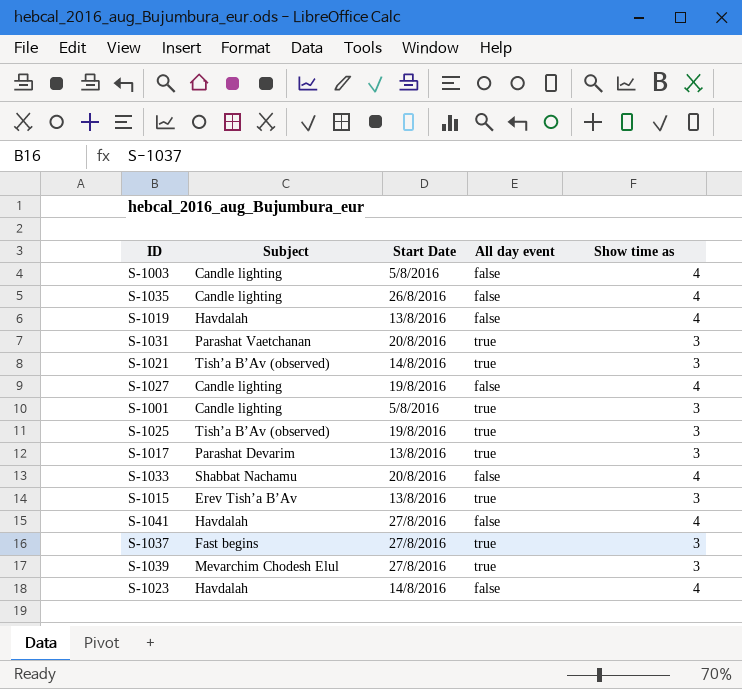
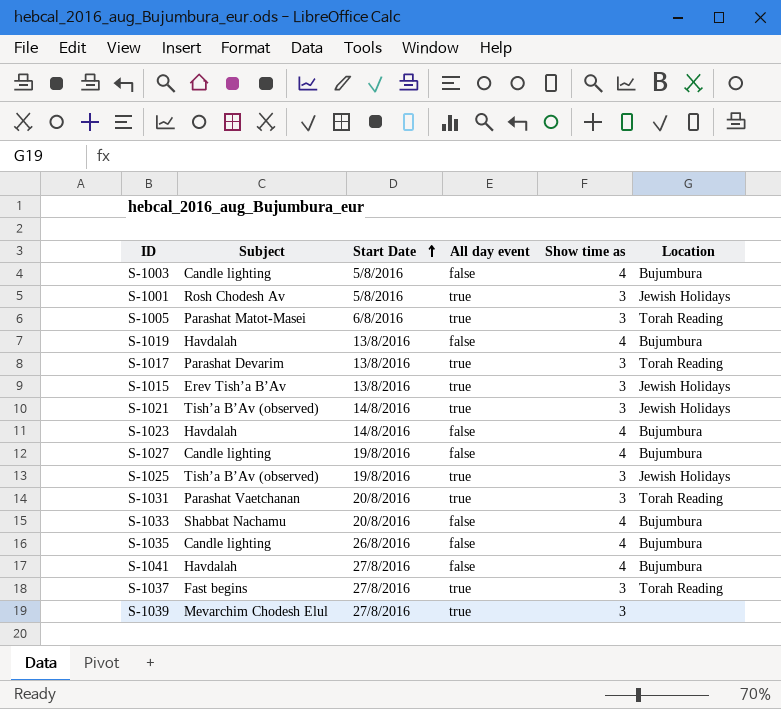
row order: none -> Start Date ascending
column Location | position: none -> 6
S-1001 | Subject: Candle lighting -> Rosh Chodesh Av
row S-1005: none -> Parashat Matot-Masei | 6/8/2016 | true | 3 | Torah Reading

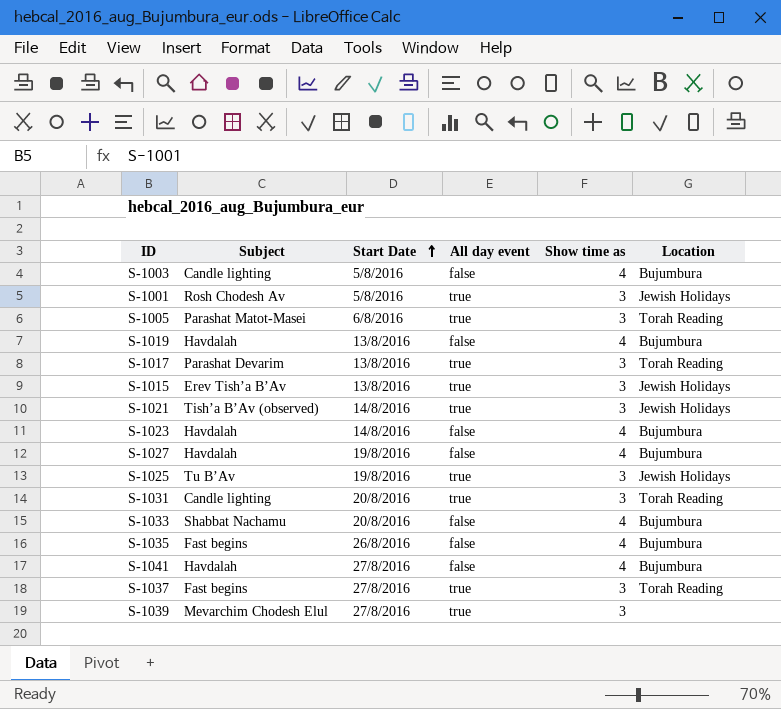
S-1027 | Subject: Candle lighting -> Havdalah
S-1025 | Subject: Tish’a B’Av (observed) -> Tu B’Av
S-1031 | Subject: Parashat Vaetchanan -> Candle lighting
S-1035 | Subject: Candle lighting -> Fast begins

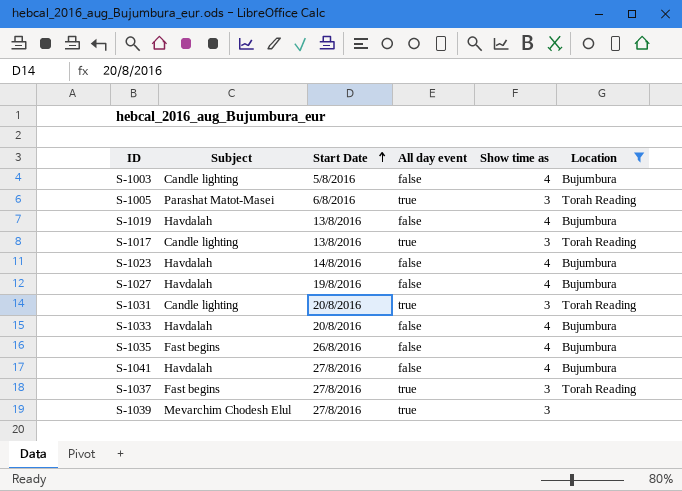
filter: none -> Location != Jewish Holidays
S-1017 | Subject: Parashat Devarim -> Candle lighting
S-1033 | Subject: Shabbat Nachamu -> Havdalah

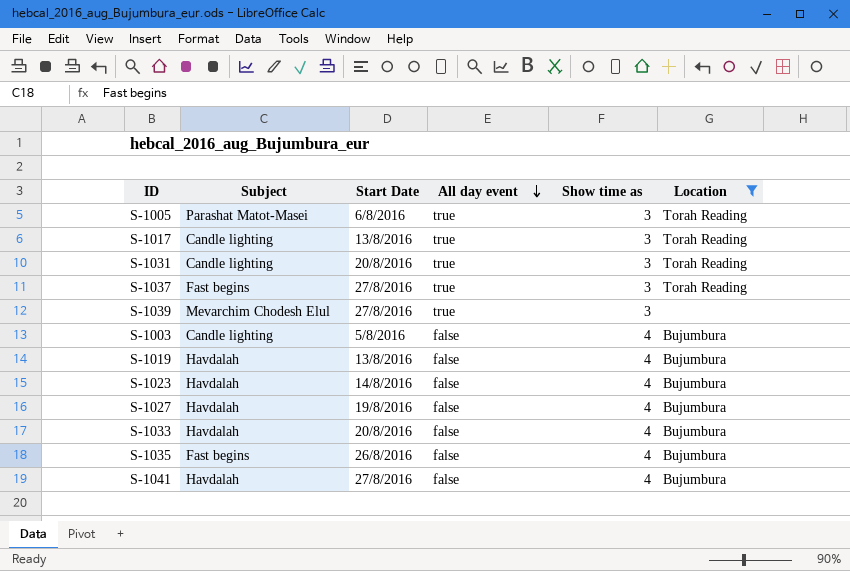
row order: Start Date ascending -> All day event descending

